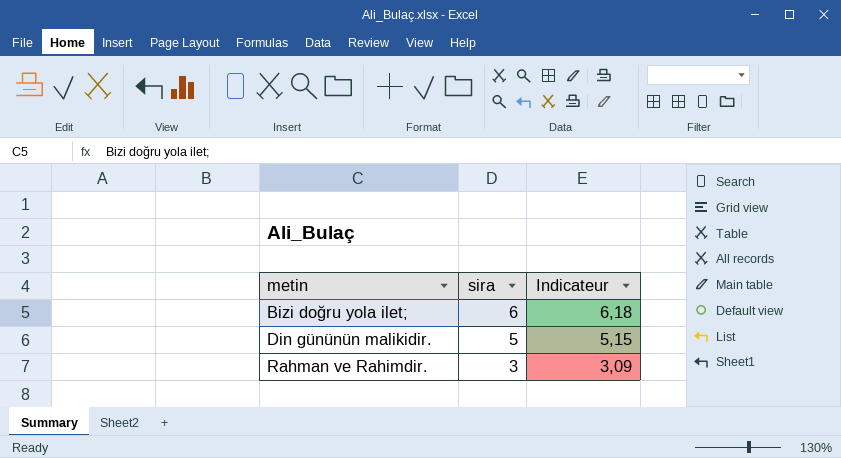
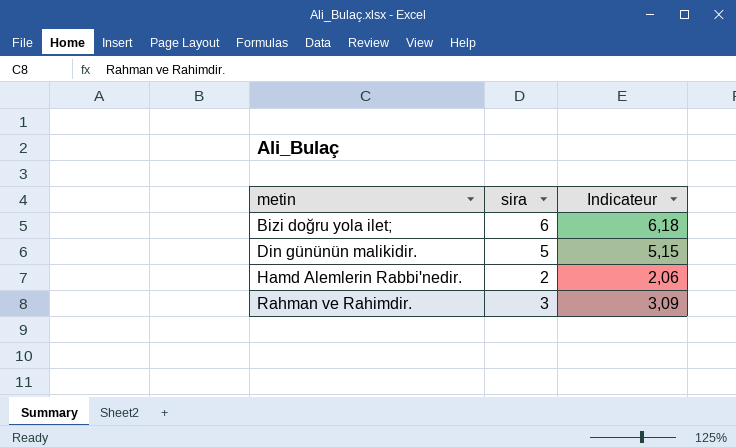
row Hamd Alemlerin Rabbi'nedir.: none -> 2 | 2,06

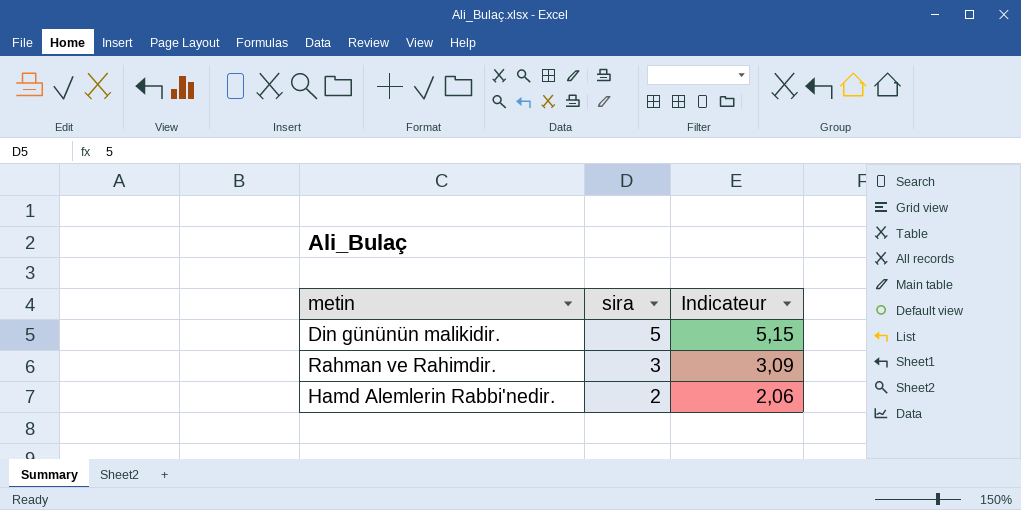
row order: metin ascending -> sira descending
row Bizi doğru yola ilet;: 6 | 6,18 -> none

